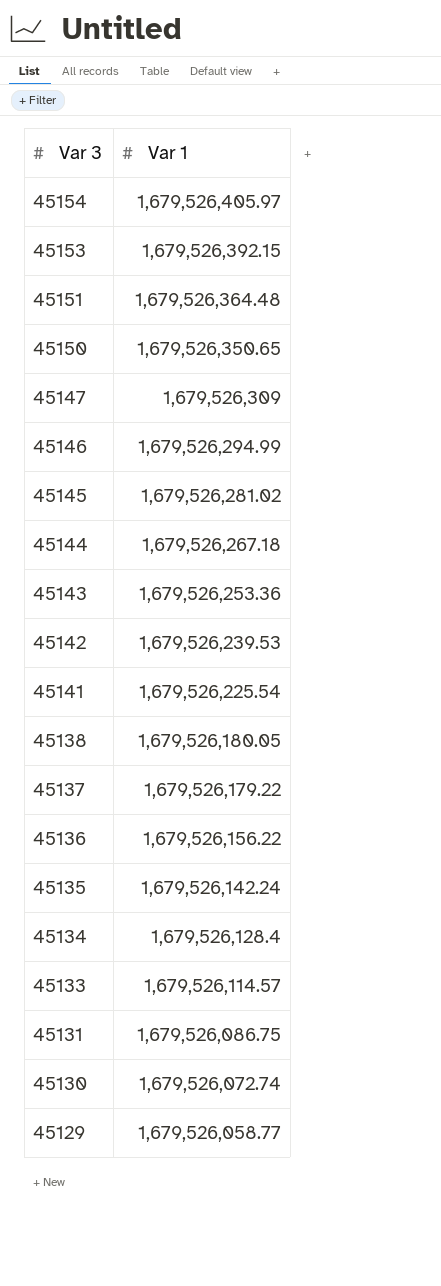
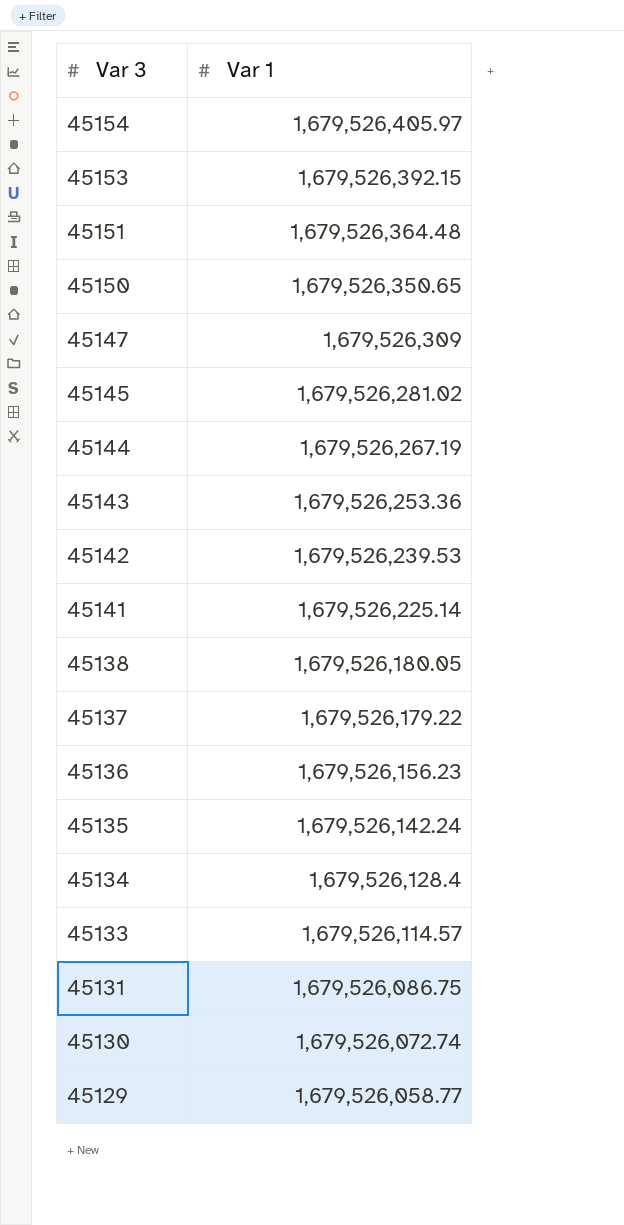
row 45146: 1,679,526,294.99 -> none
45144 | Var 1: 1,679,526,267.18 -> 1,679,526,267.19
45141 | Var 1: 1,679,526,225.54 -> 1,679,526,225.14
45136 | Var 1: 1,679,526,156.22 -> 1,679,526,156.23

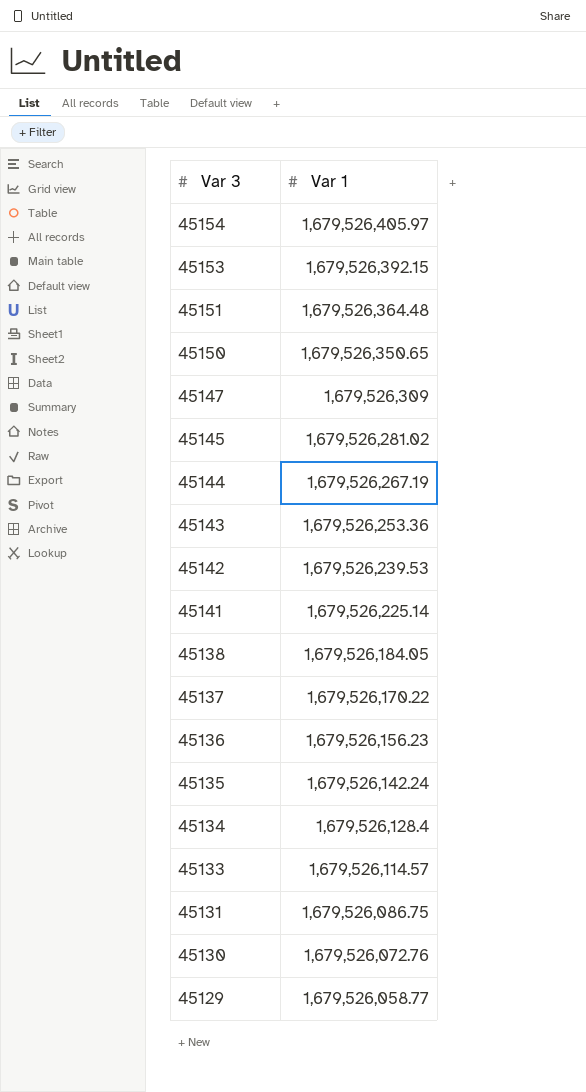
45138 | Var 1: 1,679,526,180.05 -> 1,679,526,184.05
45137 | Var 1: 1,679,526,179.22 -> 1,679,526,170.22
45130 | Var 1: 1,679,526,072.74 -> 1,679,526,072.76

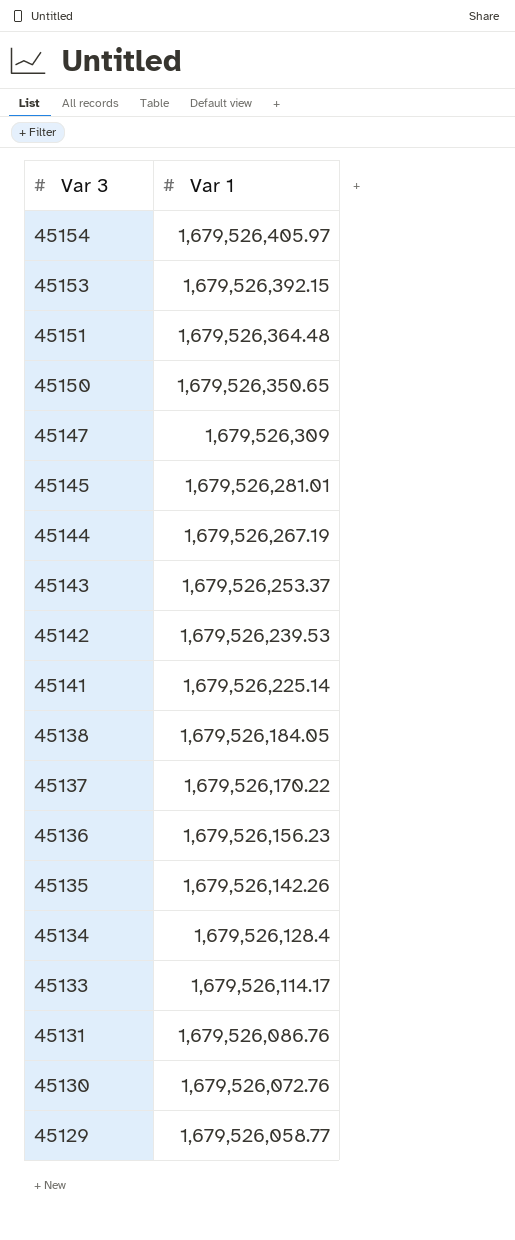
45145 | Var 1: 1,679,526,281.02 -> 1,679,526,281.01
45143 | Var 1: 1,679,526,253.36 -> 1,679,526,253.37
45135 | Var 1: 1,679,526,142.24 -> 1,679,526,142.26
45133 | Var 1: 1,679,526,114.57 -> 1,679,526,114.17
45131 | Var 1: 1,679,526,086.75 -> 1,679,526,086.76

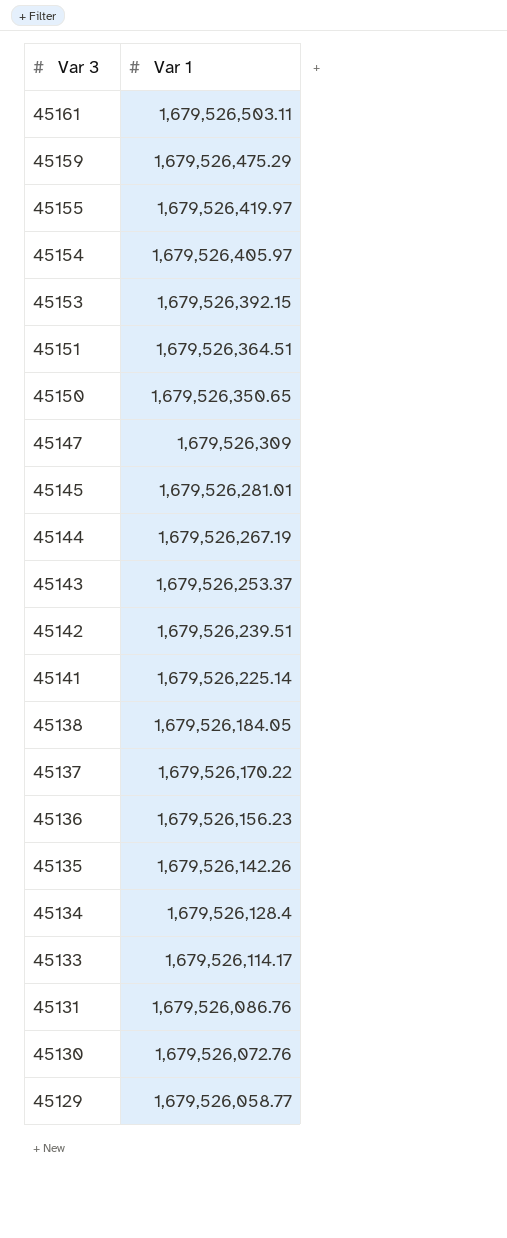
row 45161: none -> 1,679,526,503.11
row 45159: none -> 1,679,526,475.29
row 45155: none -> 1,679,526,419.97
45151 | Var 1: 1,679,526,364.48 -> 1,679,526,364.51
45142 | Var 1: 1,679,526,239.53 -> 1,679,526,239.51

